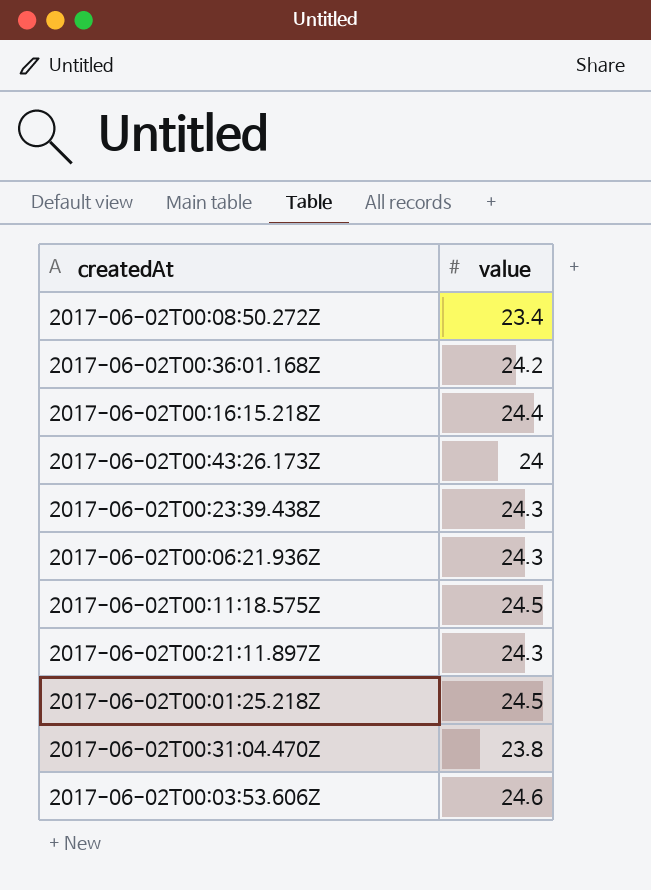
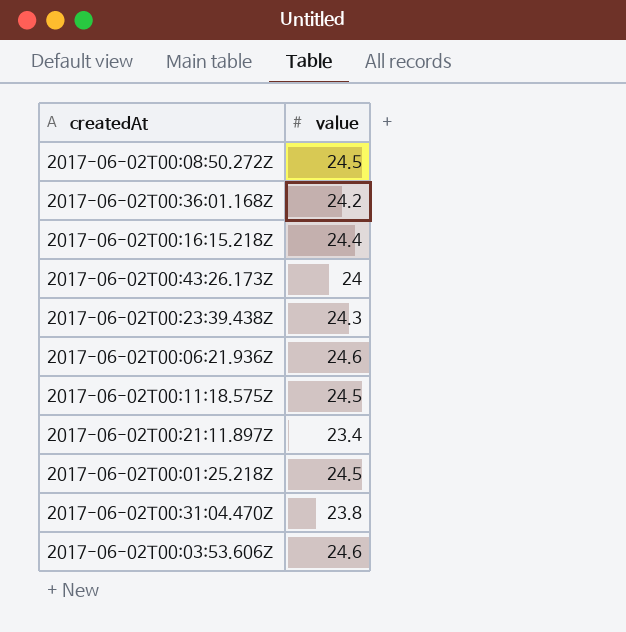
2017-06-02T00:08:50.272Z | value: 23.4 -> 24.5
2017-06-02T00:06:21.936Z | value: 24.3 -> 24.6
2017-06-02T00:21:11.897Z | value: 24.3 -> 23.4

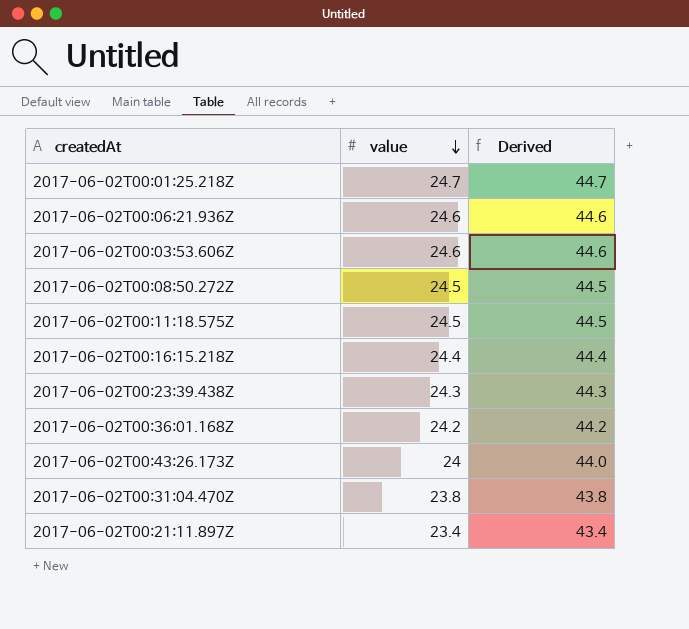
row order: none -> value descending
column Derived | formula: none -> [value] + 20
2017-06-02T00:01:25.218Z | value: 24.5 -> 24.7

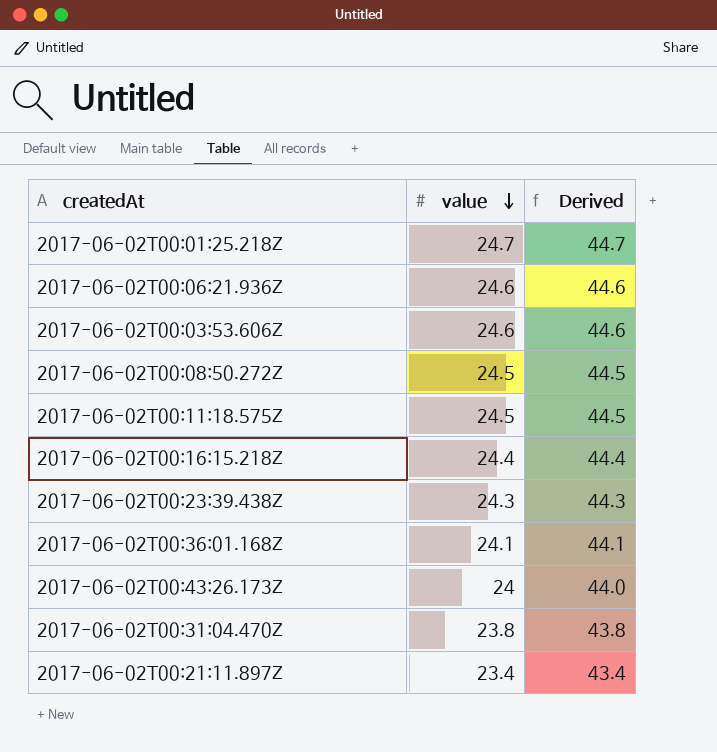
2017-06-02T00:36:01.168Z | value: 24.2 -> 24.1
2017-06-02T00:36:01.168Z | Derived: 44.2 -> 44.1

